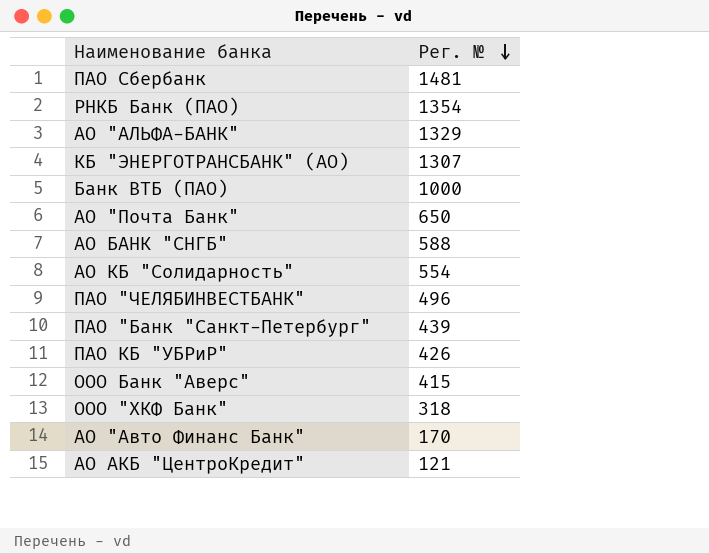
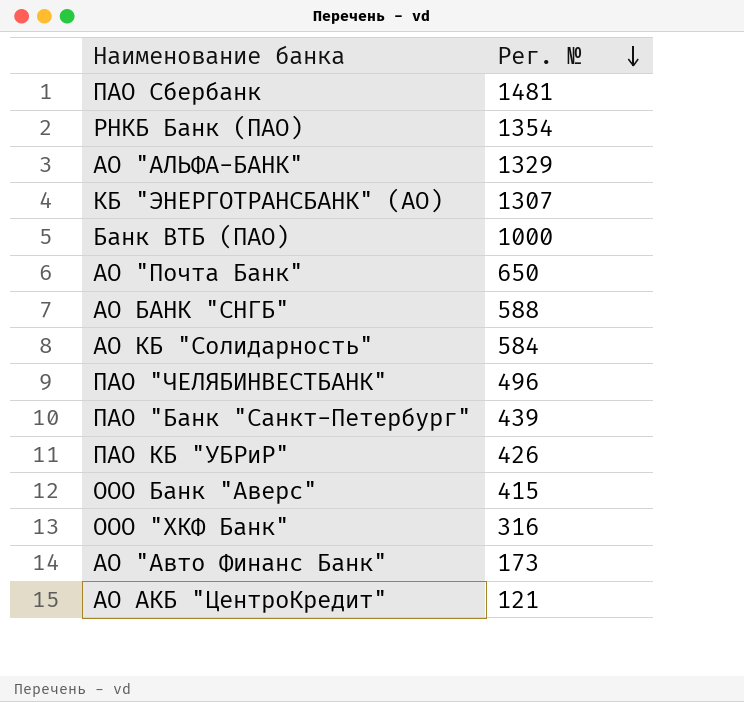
АО КБ "Солидарность" | Рег. №: 554 -> 584
ООО "ХКФ Банк" | Рег. №: 318 -> 316
АО "Авто Финанс Банк" | Рег. №: 170 -> 173

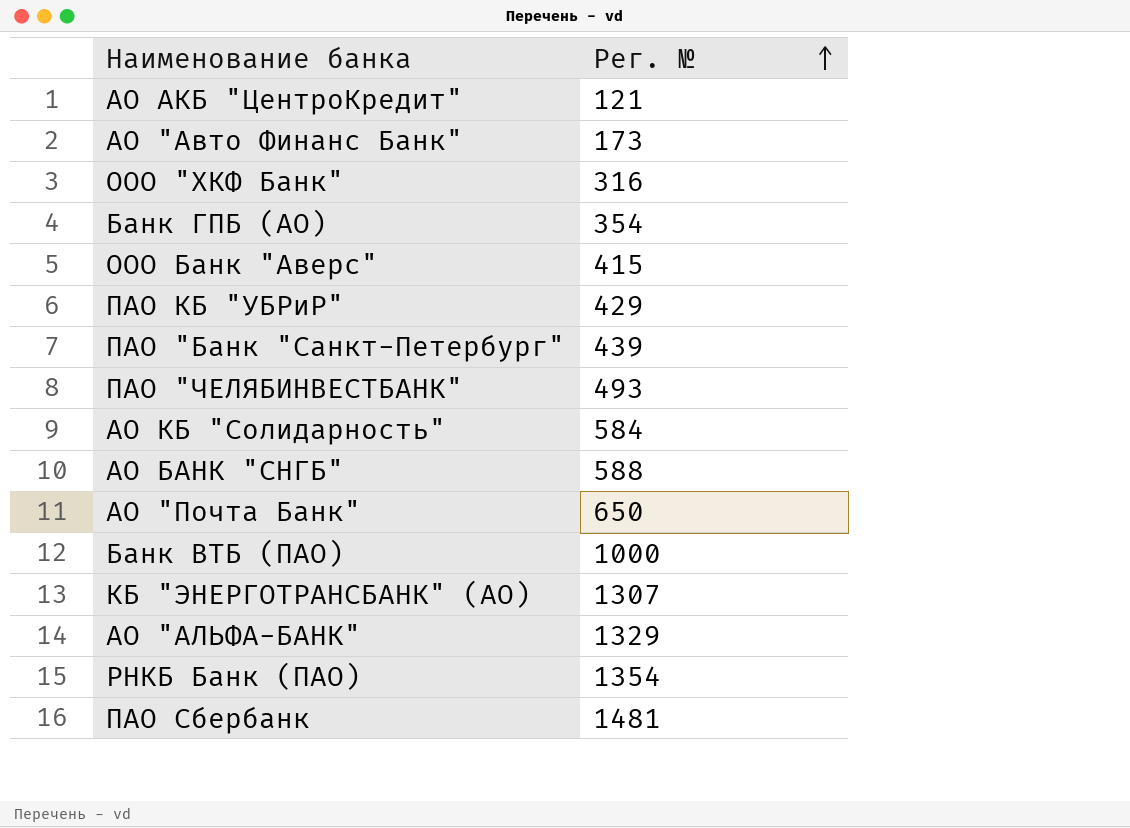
row order: Рег. № descending -> Рег. № ascending
row Банк ГПБ (АО): none -> 354
ПАО КБ "УБРиР" | Рег. №: 426 -> 429
ПАО "ЧЕЛЯБИНВЕСТБАНК" | Рег. №: 496 -> 493

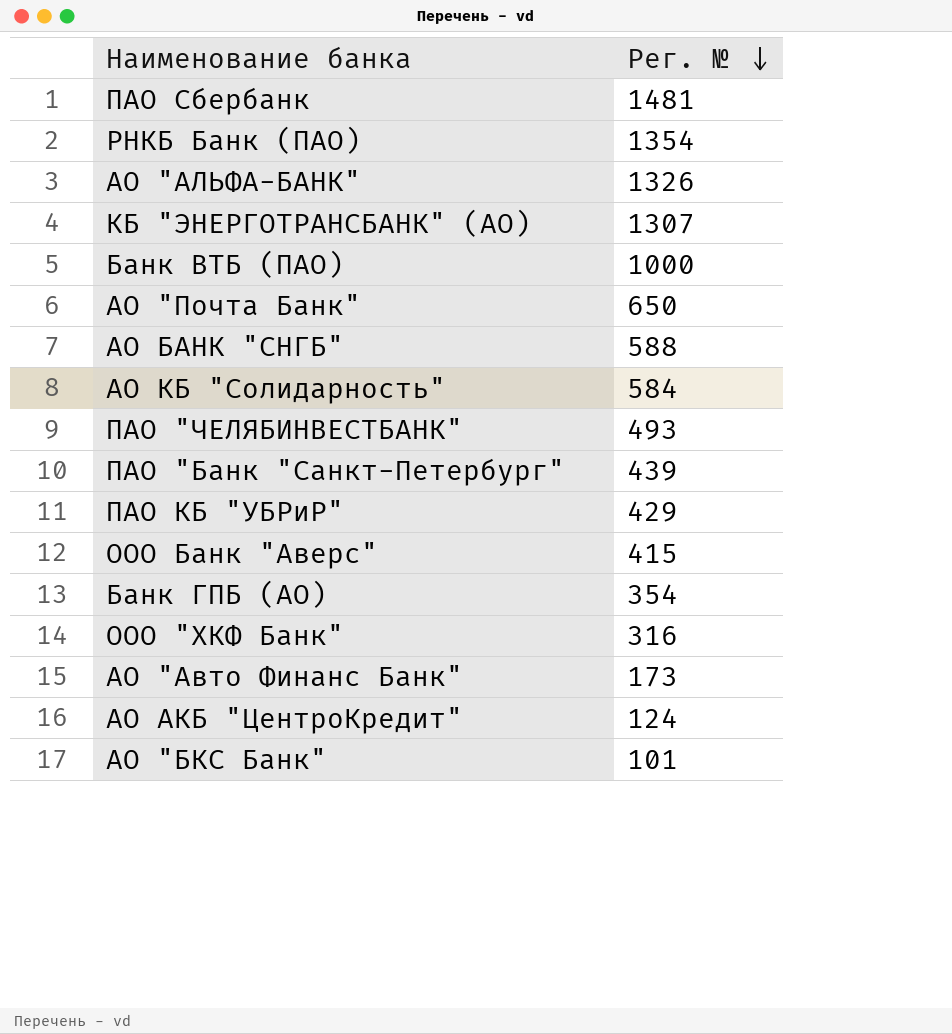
row order: Рег. № ascending -> Рег. № descending
АО "АЛЬФА-БАНК" | Рег. №: 1329 -> 1326
АО АКБ "ЦентроКредит" | Рег. №: 121 -> 124
row АО "БКС Банк": none -> 101

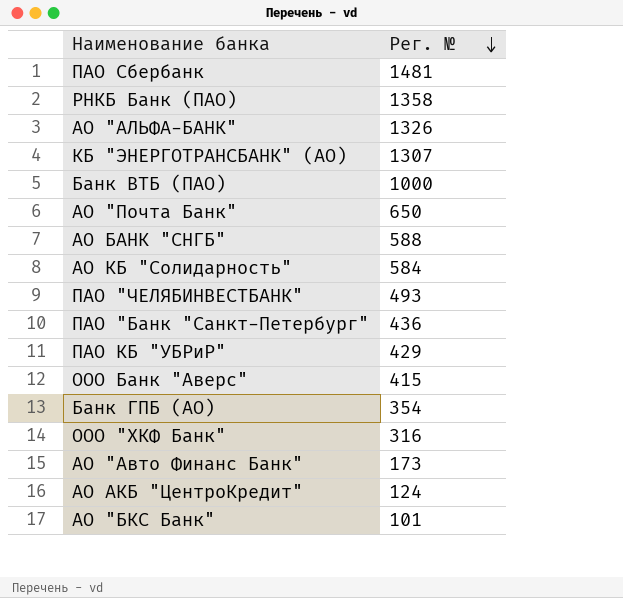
РНКБ Банк (ПАО) | Рег. №: 1354 -> 1358
ПАО "Банк "Санкт-Петербург" | Рег. №: 439 -> 436

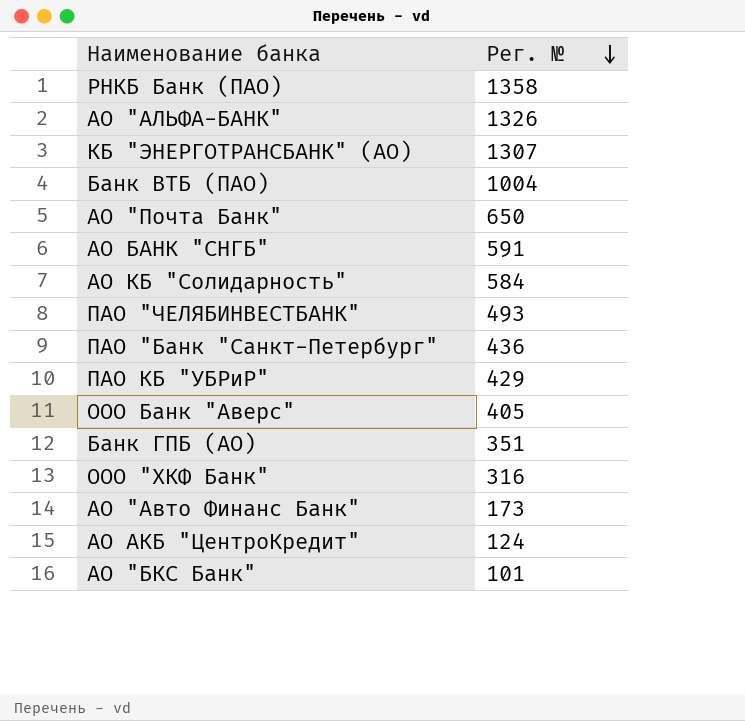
row ПАО Сбербанк: 1481 -> none
Банк ВТБ (ПАО) | Рег. №: 1000 -> 1004
АО БАНК "СНГБ" | Рег. №: 588 -> 591
ООО Банк "Аверс" | Рег. №: 415 -> 405
Банк ГПБ (АО) | Рег. №: 354 -> 351

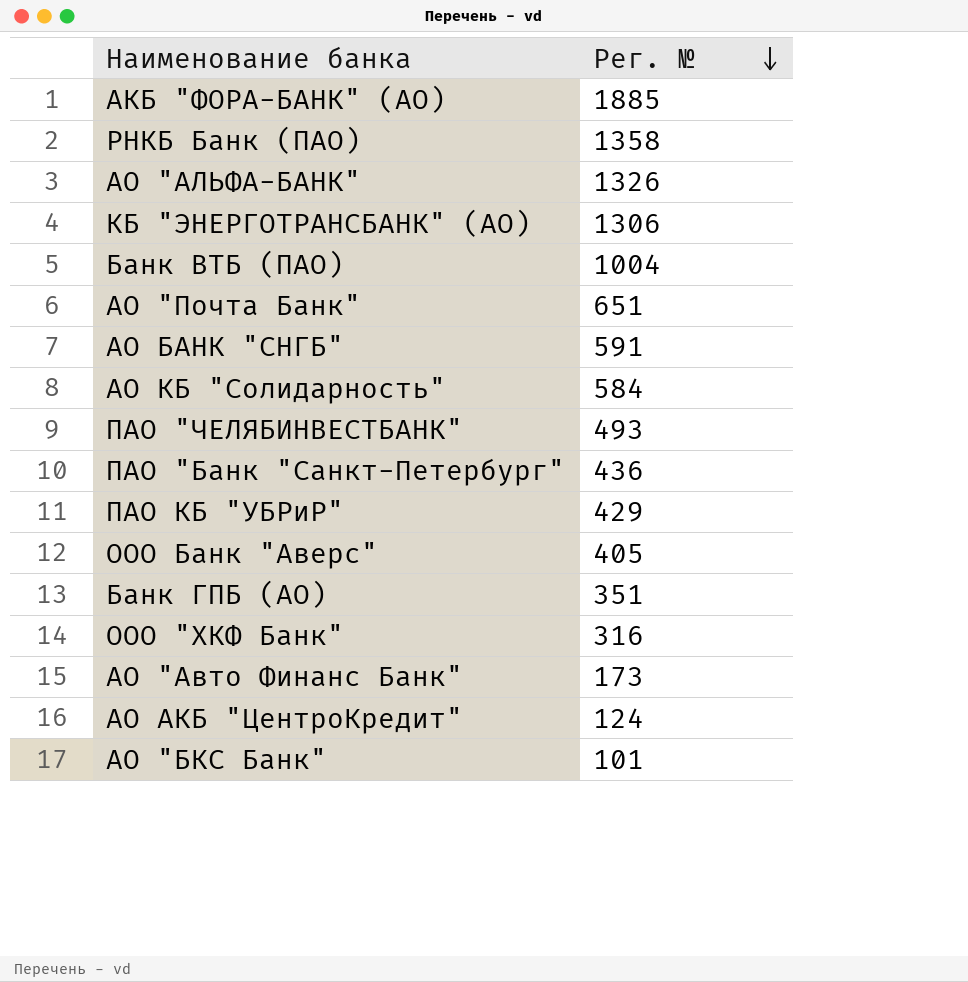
row АКБ "ФОРА-БАНК" (АО): none -> 1885
КБ "ЭНЕРГОТРАНСБАНК" (АО) | Рег. №: 1307 -> 1306
АО "Почта Банк" | Рег. №: 650 -> 651

